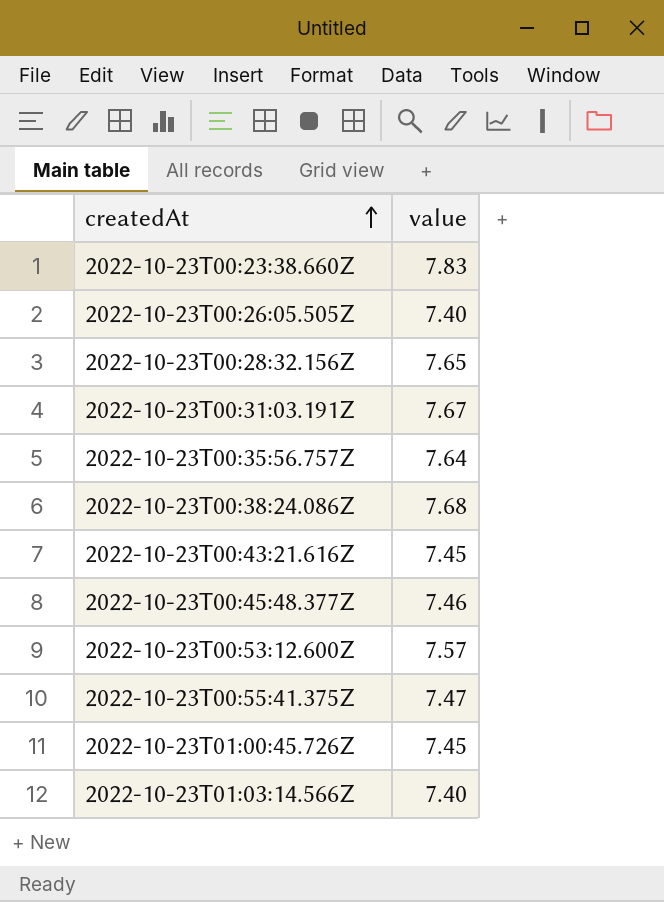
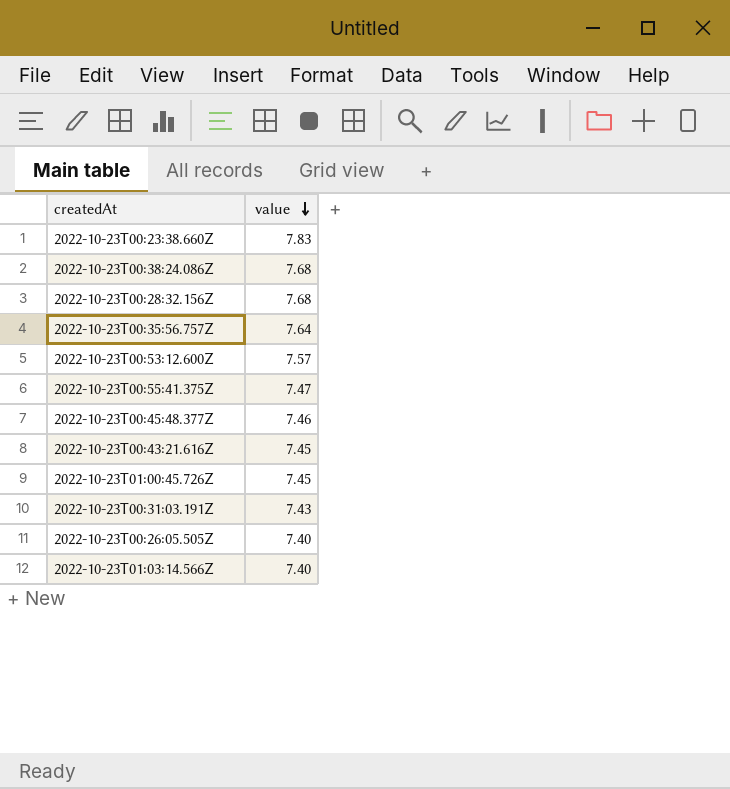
row order: createdAt ascending -> value descending
2022-10-23T00:28:32.156Z | value: 7.65 -> 7.68
2022-10-23T00:31:03.191Z | value: 7.67 -> 7.43

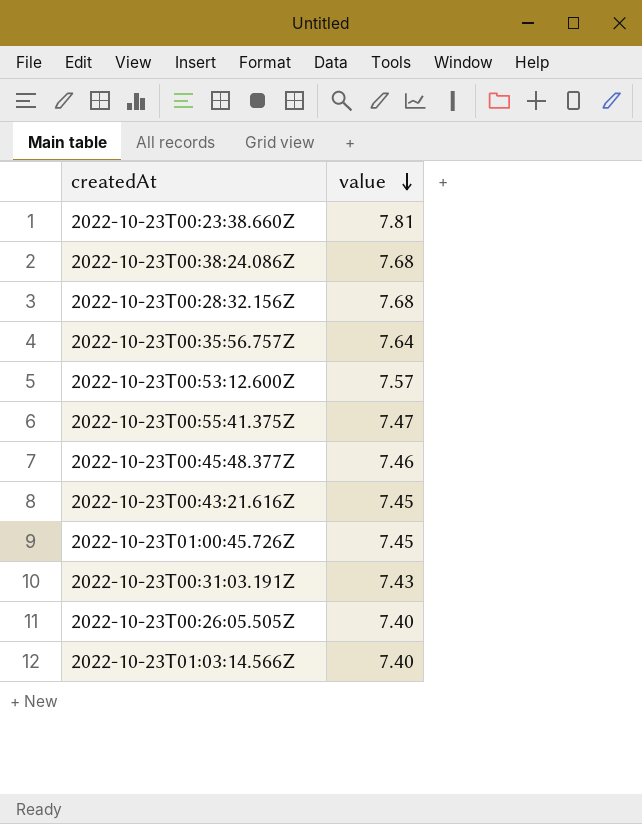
2022-10-23T00:23:38.660Z | value: 7.83 -> 7.81

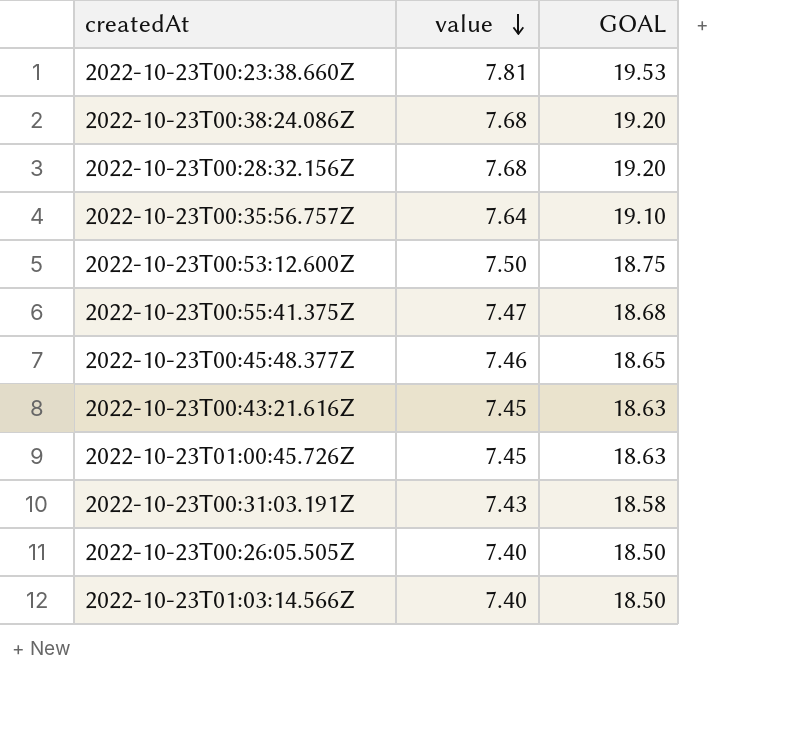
column GOAL | formula: none -> [value] * 2.5
2022-10-23T00:53:12.600Z | value: 7.57 -> 7.50

